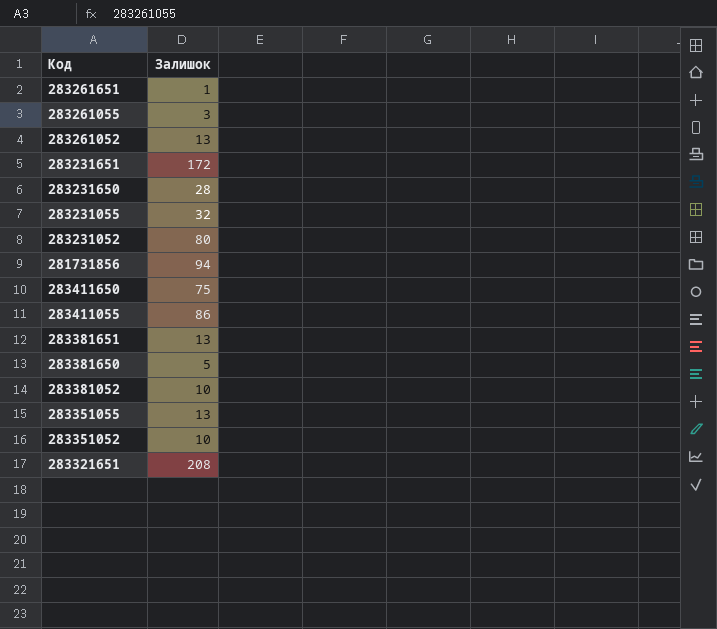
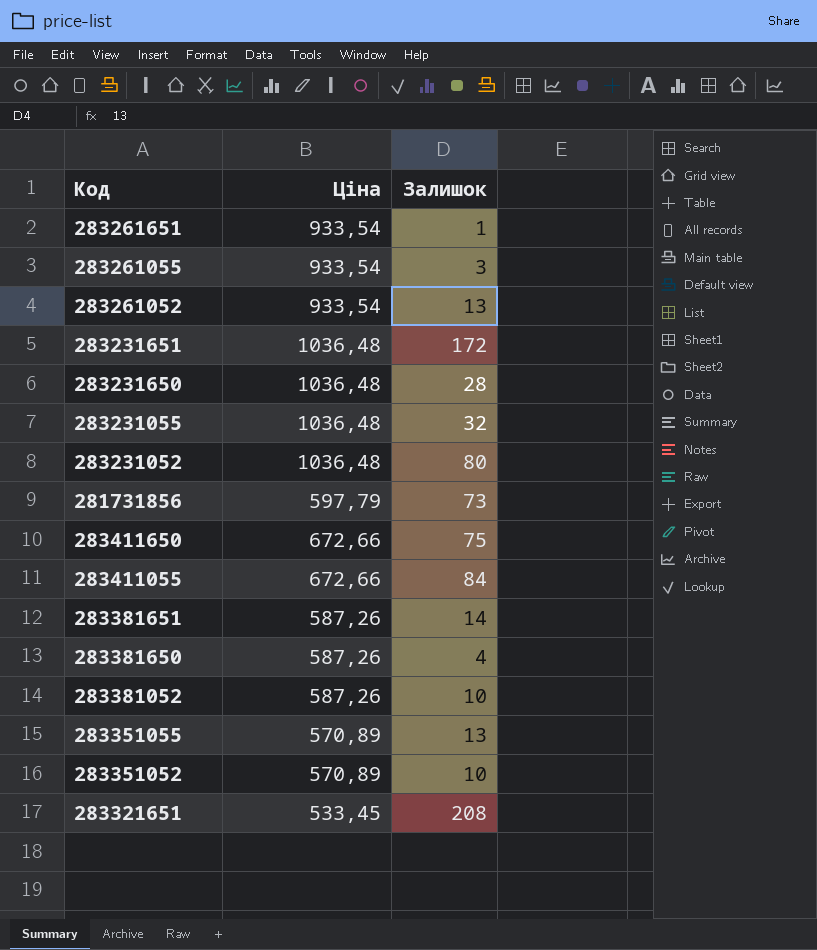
column Ціна | position: none -> 2
281731856 | Залишок: 94 -> 73
283411055 | Залишок: 86 -> 84
283381651 | Залишок: 13 -> 14
283381650 | Залишок: 5 -> 4

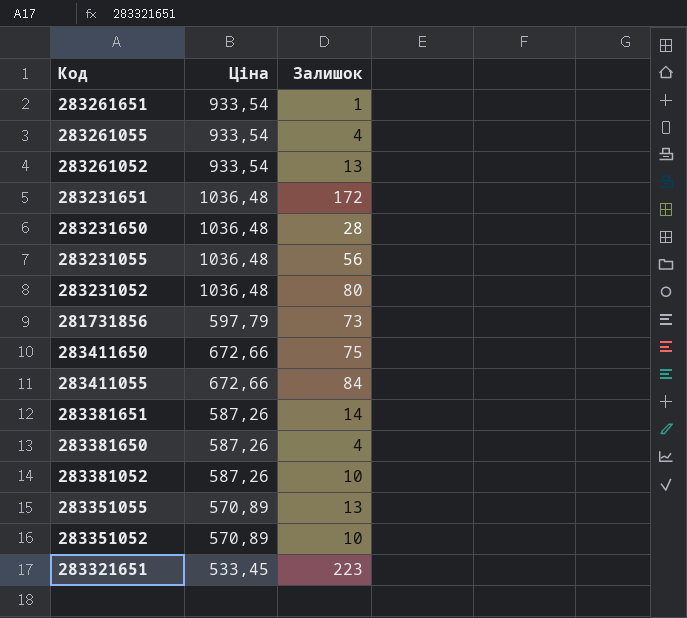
283261055 | Залишок: 3 -> 4
283231055 | Залишок: 32 -> 56
283321651 | Залишок: 208 -> 223

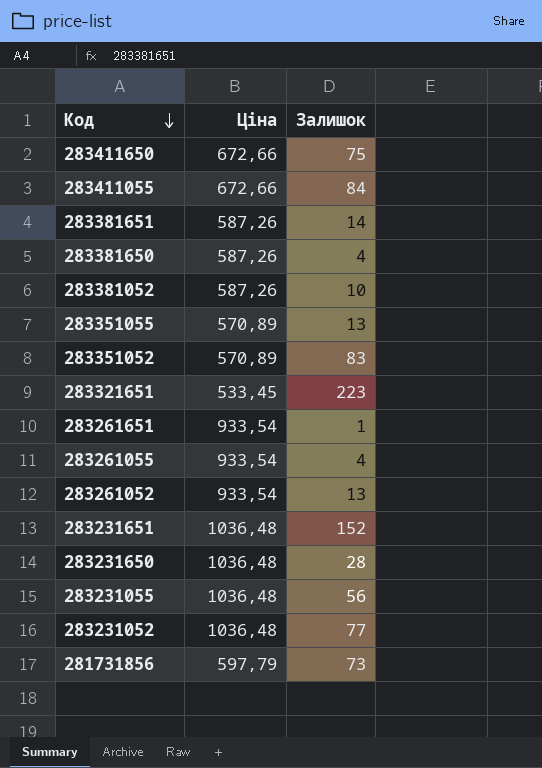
row order: none -> Код descending
283351052 | Залишок: 10 -> 83
283231651 | Залишок: 172 -> 152
283231052 | Залишок: 80 -> 77

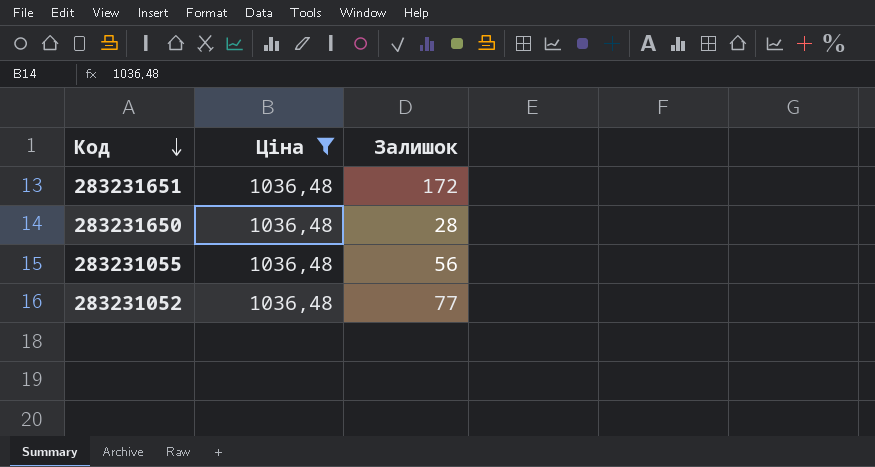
filter: none -> Ціна = 1036,48
283231651 | Залишок: 152 -> 172

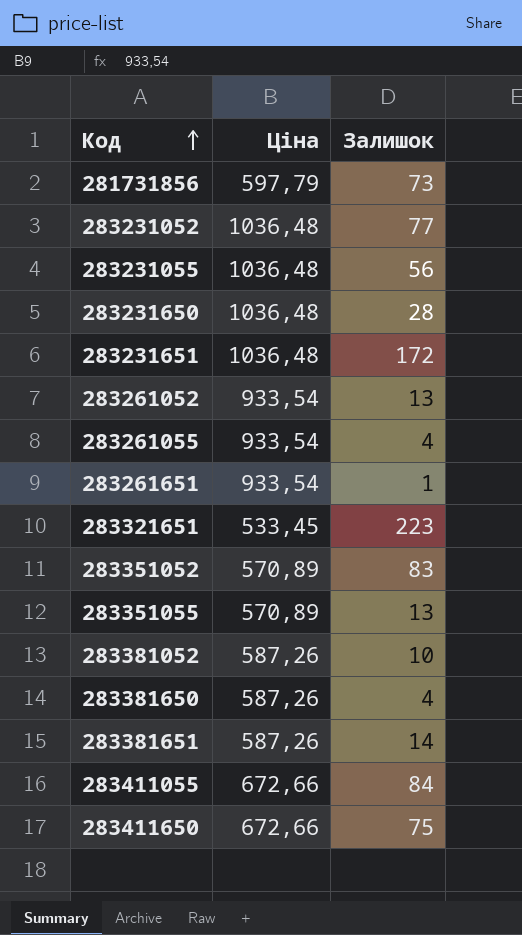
filter: Ціна = 1036,48 -> none
row order: Код descending -> Код ascending

